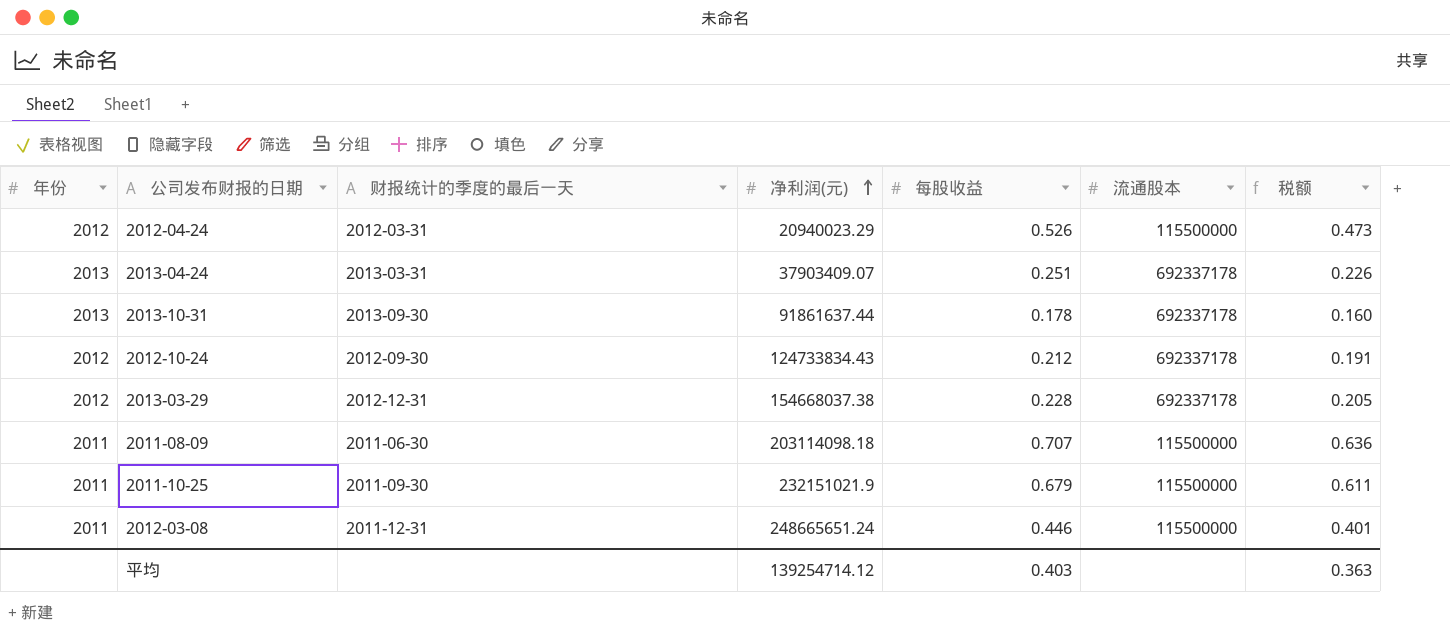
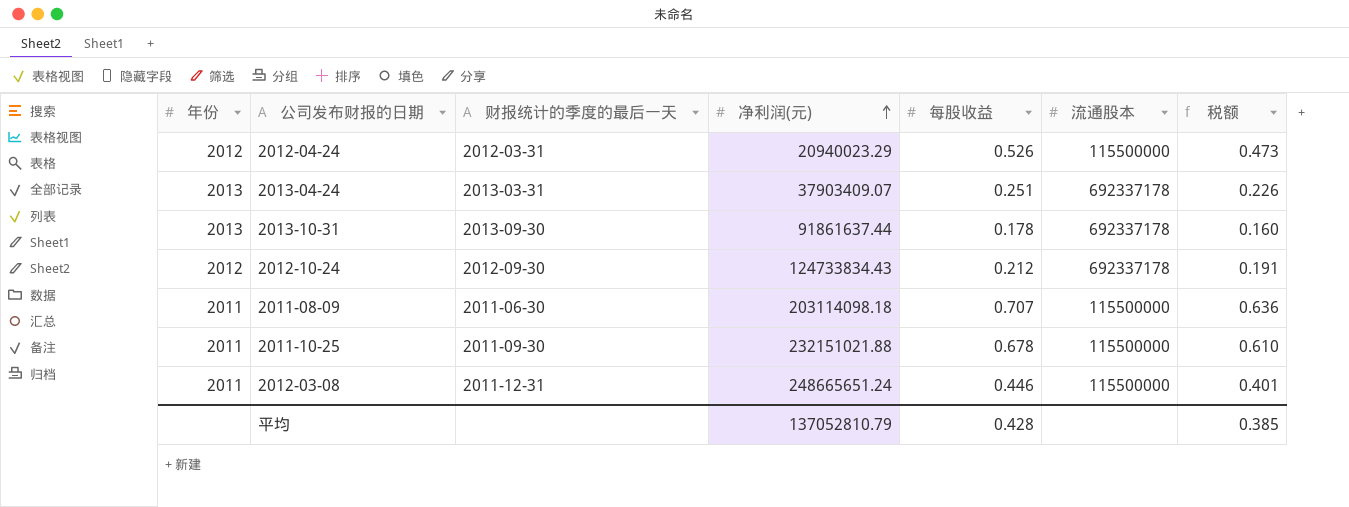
row 2013-03-29: 2012 | 2012-12-31 | 154668037.38 | 0.228 | 692337178 | 0.205 -> none
2011-10-25 | 净利润(元): 232151021.9 -> 232151021.88
2011-10-25 | 每股收益: 0.679 -> 0.678
2011-10-25 | 税额: 0.611 -> 0.610
平均 | 净利润(元): 139254714.12 -> 137052810.79
平均 | 每股收益: 0.403 -> 0.428
平均 | 税额: 0.363 -> 0.385

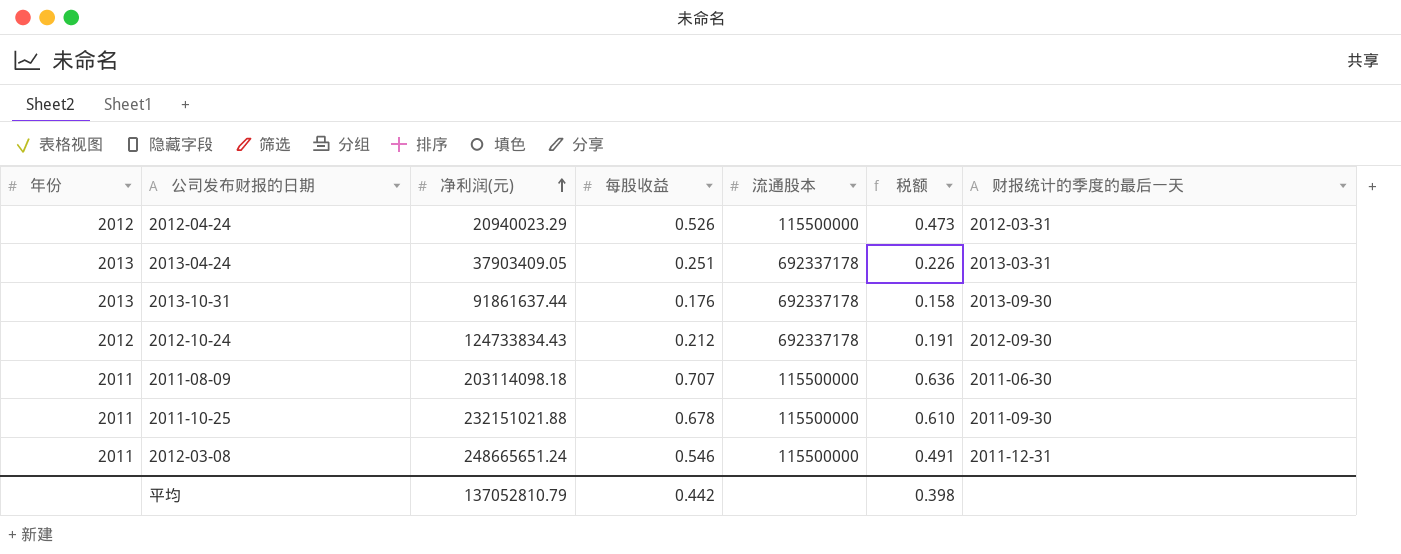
column 财报统计的季度的最后一天 | position: 3 -> 7
2013-04-24 | 净利润(元): 37903409.07 -> 37903409.05
2013-10-31 | 每股收益: 0.178 -> 0.176
2013-10-31 | 税额: 0.160 -> 0.158
2012-03-08 | 每股收益: 0.446 -> 0.546
2012-03-08 | 税额: 0.401 -> 0.491
平均 | 每股收益: 0.428 -> 0.442
平均 | 税额: 0.385 -> 0.398

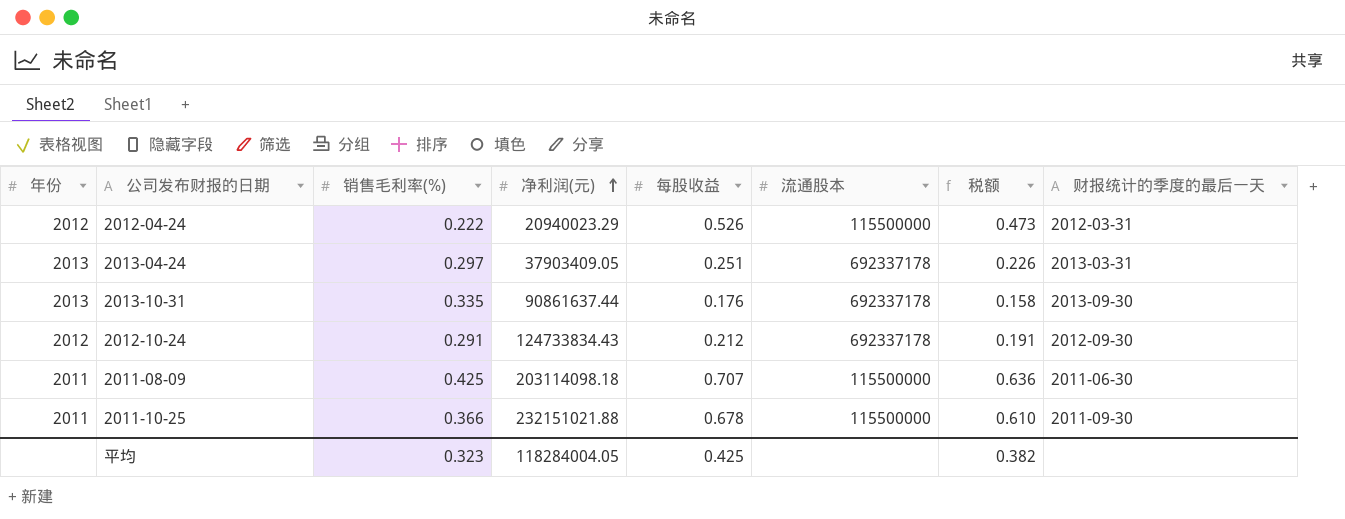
column 销售毛利率(%) | position: none -> 3
row 2012-03-08: 2011 | 248665651.24 | 0.546 | 115500000 | 0.491 | 2011-12-31 -> none
2013-10-31 | 净利润(元): 91861637.44 -> 90861637.44
平均 | 净利润(元): 137052810.79 -> 118284004.05
平均 | 每股收益: 0.442 -> 0.425
平均 | 税额: 0.398 -> 0.382

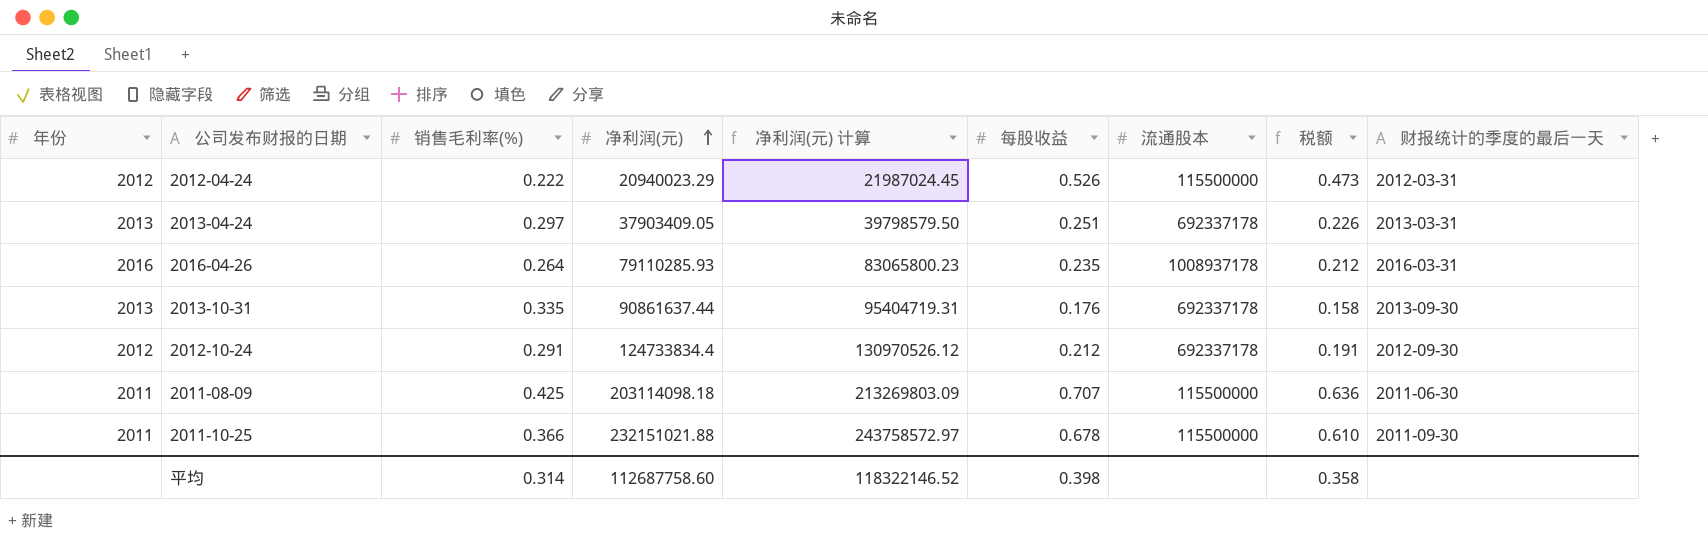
column 净利润(元) 计算 | formula: none -> [净利润(元)] * 1.05
row 2016-04-26: none -> 2016 | 0.264 | 79110285.93 | 83065800.23 | 0.235 | 1008937178 | 0.212 | 2016-03-31
2012-10-24 | 净利润(元): 124733834.43 -> 124733834.4
平均 | 销售毛利率(%): 0.323 -> 0.314
平均 | 净利润(元): 118284004.05 -> 112687758.60
平均 | 每股收益: 0.425 -> 0.398
平均 | 税额: 0.382 -> 0.358

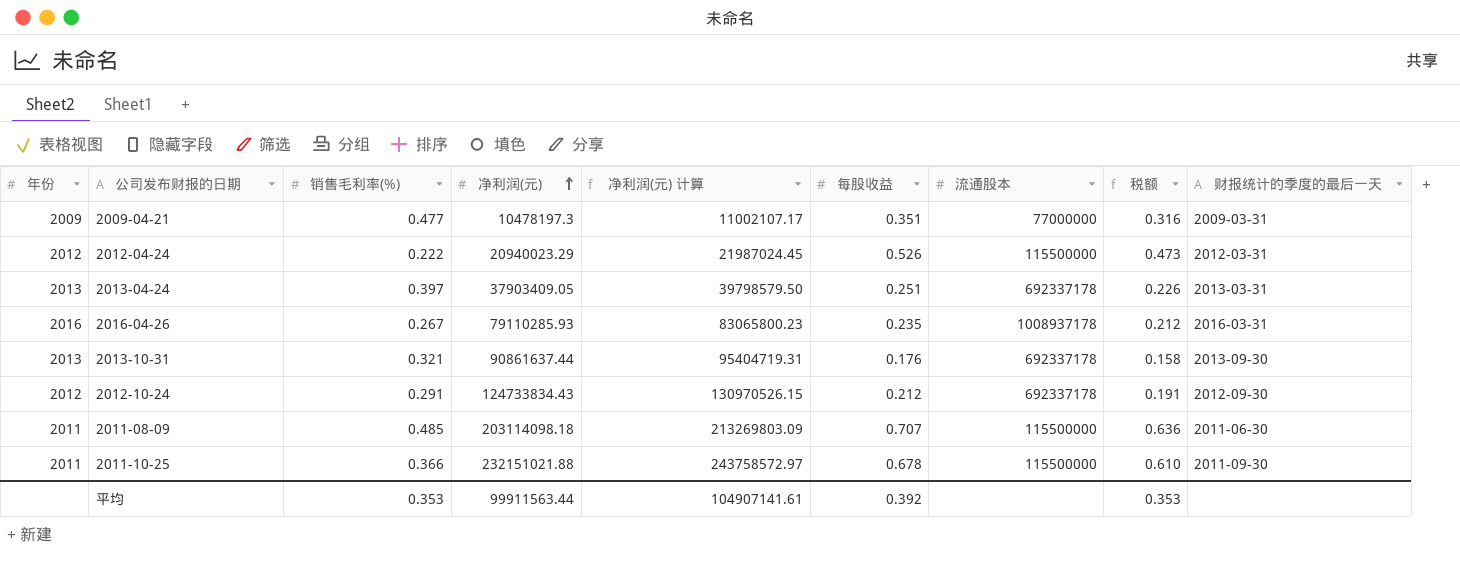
row 2009-04-21: none -> 2009 | 0.477 | 10478197.3 | 11002107.17 | 0.351 | 77000000 | 0.316 | 2009-03-31
2013-04-24 | 销售毛利率(%): 0.297 -> 0.397
2016-04-26 | 销售毛利率(%): 0.264 -> 0.267
2013-10-31 | 销售毛利率(%): 0.335 -> 0.321
2012-10-24 | 净利润(元): 124733834.4 -> 124733834.43
2012-10-24 | 净利润(元) 计算: 130970526.12 -> 130970526.15
2011-08-09 | 销售毛利率(%): 0.425 -> 0.485
平均 | 销售毛利率(%): 0.314 -> 0.353
平均 | 净利润(元): 112687758.60 -> 99911563.44
平均 | 净利润(元) 计算: 118322146.52 -> 104907141.61
平均 | 每股收益: 0.398 -> 0.392
平均 | 税额: 0.358 -> 0.353

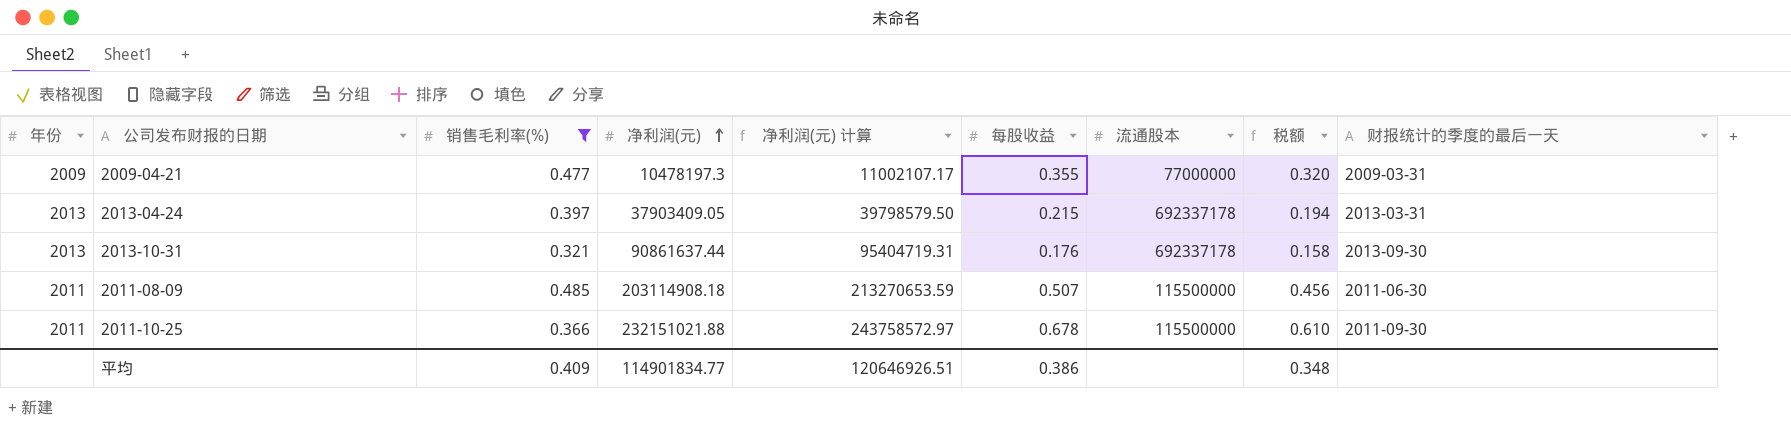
filter: none -> 销售毛利率(%) >= 0.321
2009-04-21 | 每股收益: 0.351 -> 0.355
2009-04-21 | 税额: 0.316 -> 0.320
2013-04-24 | 每股收益: 0.251 -> 0.215
2013-04-24 | 税额: 0.226 -> 0.194
2011-08-09 | 净利润(元): 203114098.18 -> 203114908.18
2011-08-09 | 净利润(元) 计算: 213269803.09 -> 213270653.59
2011-08-09 | 每股收益: 0.707 -> 0.507
2011-08-09 | 税额: 0.636 -> 0.456
平均 | 销售毛利率(%): 0.353 -> 0.409
平均 | 净利润(元): 99911563.44 -> 114901834.77
平均 | 净利润(元) 计算: 104907141.61 -> 120646926.51
平均 | 每股收益: 0.392 -> 0.386
平均 | 税额: 0.353 -> 0.348

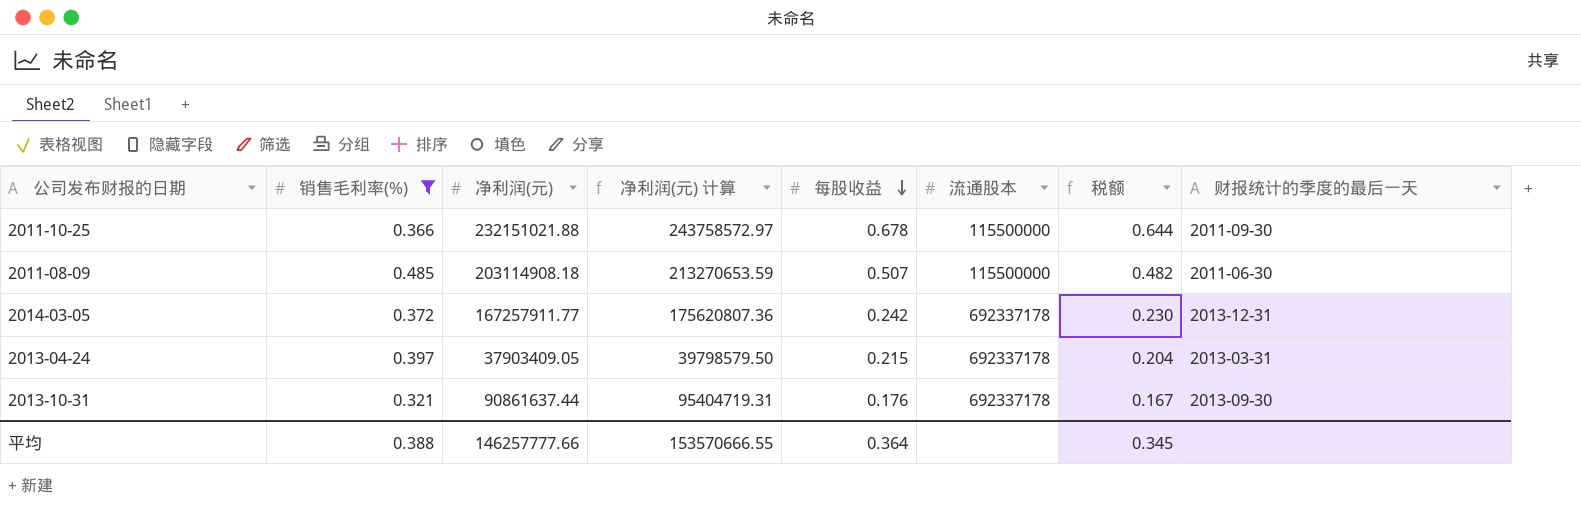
row order: 净利润(元) ascending -> 每股收益 descending
column 年份 | position: 1 -> none
column 税额 | formula: [每股收益] * 0.9 -> [每股收益] * 0.95
row 2009-04-21: 2009 | 0.477 | 10478197.3 | 11002107.17 | 0.355 | 77000000 | 0.320 | 2009-03-31 -> none
row 2014-03-05: none -> 0.372 | 167257911.77 | 175620807.36 | 0.242 | 692337178 | 0.230 | 2013-12-31
平均 | 销售毛利率(%): 0.409 -> 0.388
平均 | 净利润(元): 114901834.77 -> 146257777.66
平均 | 净利润(元) 计算: 120646926.51 -> 153570666.55
平均 | 每股收益: 0.386 -> 0.364
平均 | 税额: 0.348 -> 0.345

